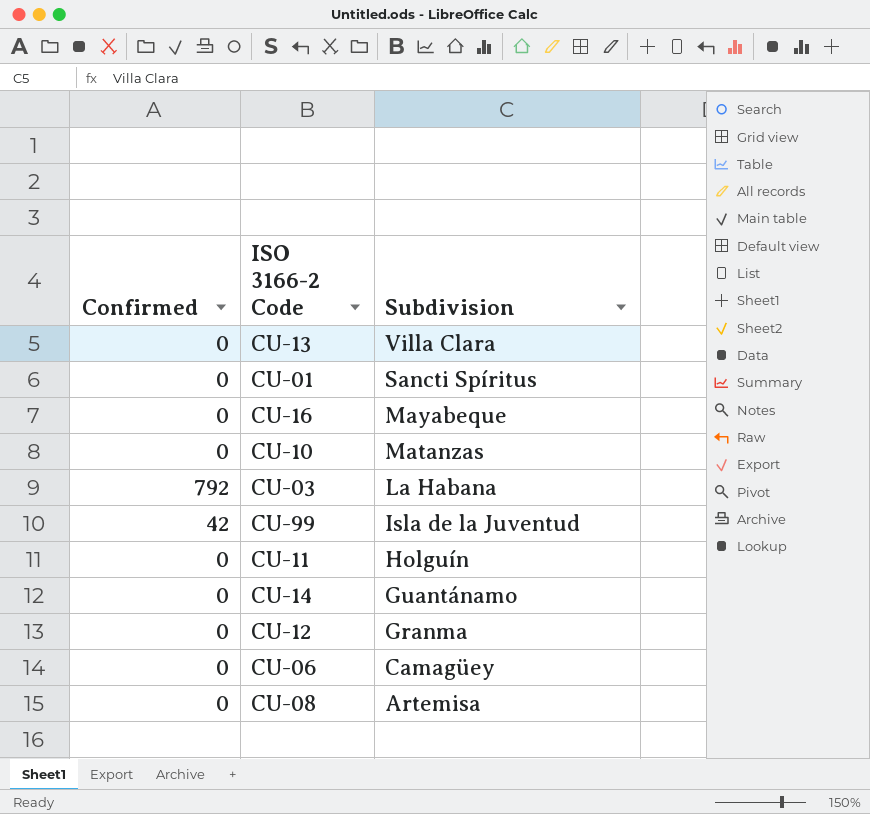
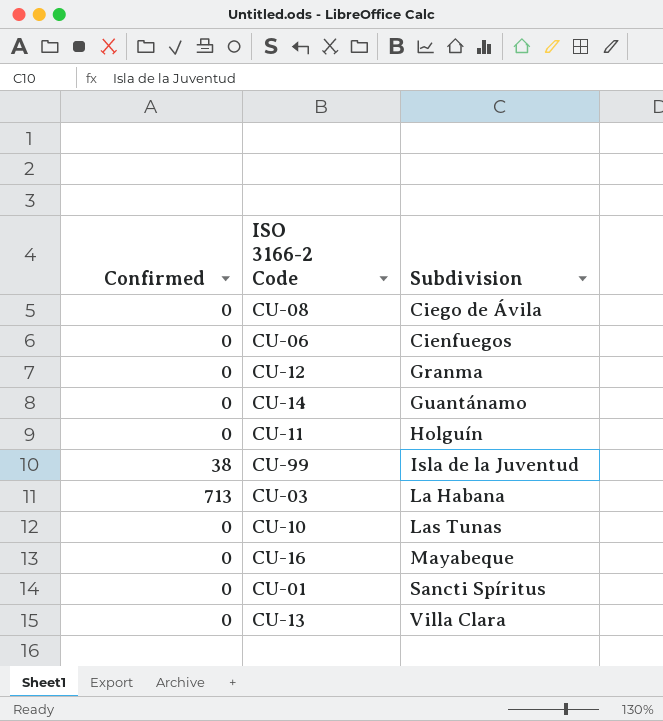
row order: Subdivision descending -> Subdivision ascending
CU-08 | Subdivision: Artemisa -> Ciego de Ávila
CU-06 | Subdivision: Camagüey -> Cienfuegos
CU-99 | Confirmed: 42 -> 38
CU-03 | Confirmed: 792 -> 713
CU-10 | Subdivision: Matanzas -> Las Tunas

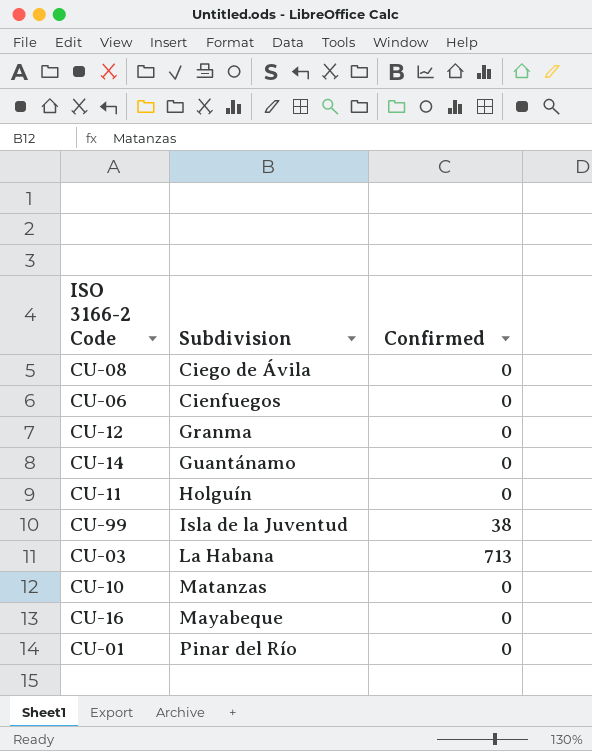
column Confirmed | position: 1 -> 3
row CU-13: 0 | Villa Clara -> none
CU-10 | Subdivision: Las Tunas -> Matanzas
CU-01 | Subdivision: Sancti Spíritus -> Pinar del Río

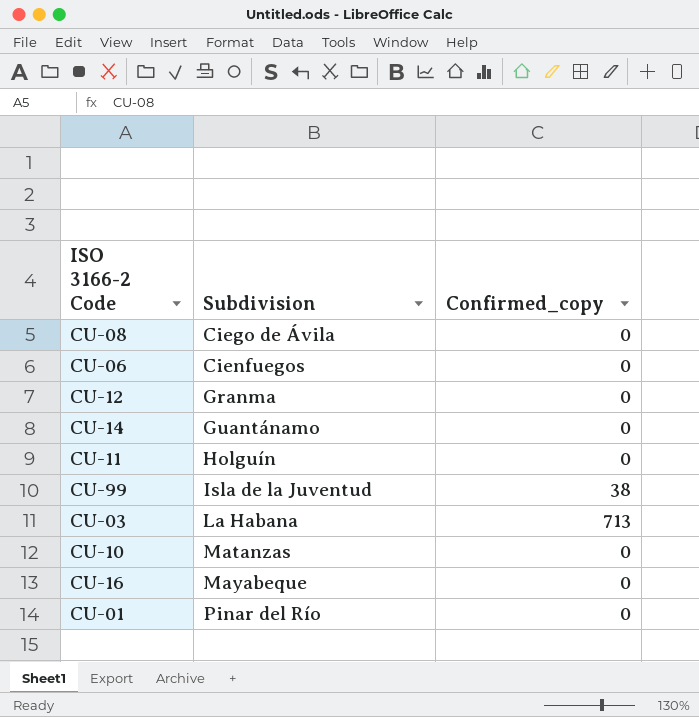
column name: Confirmed -> Confirmed_copy

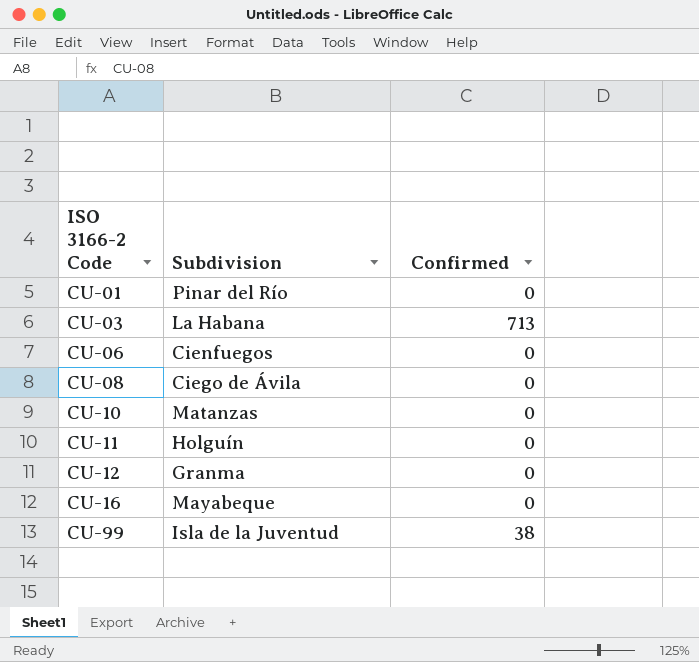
row order: Subdivision ascending -> ISO 3166-2 Code ascending
column name: Confirmed_copy -> Confirmed
row CU-14: Guantánamo | 0 -> none

